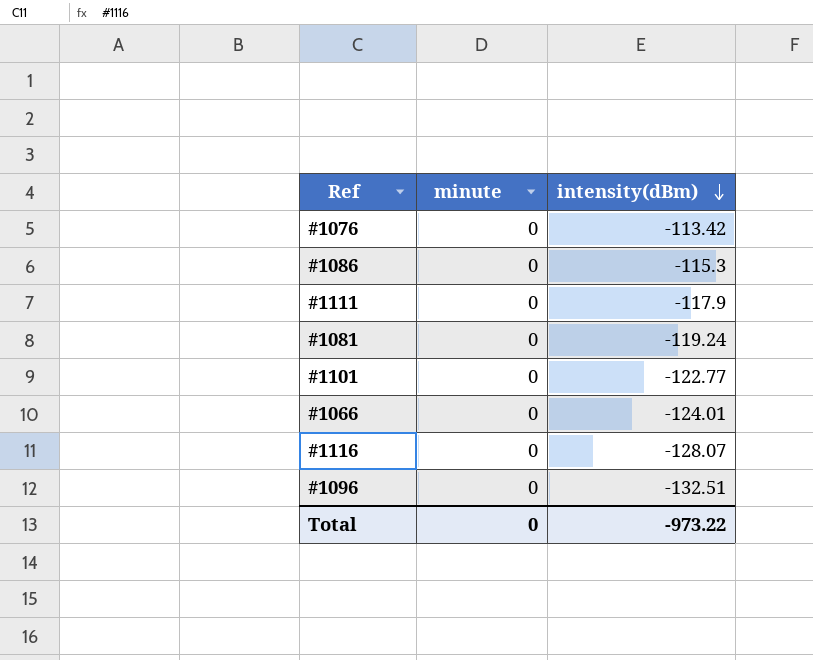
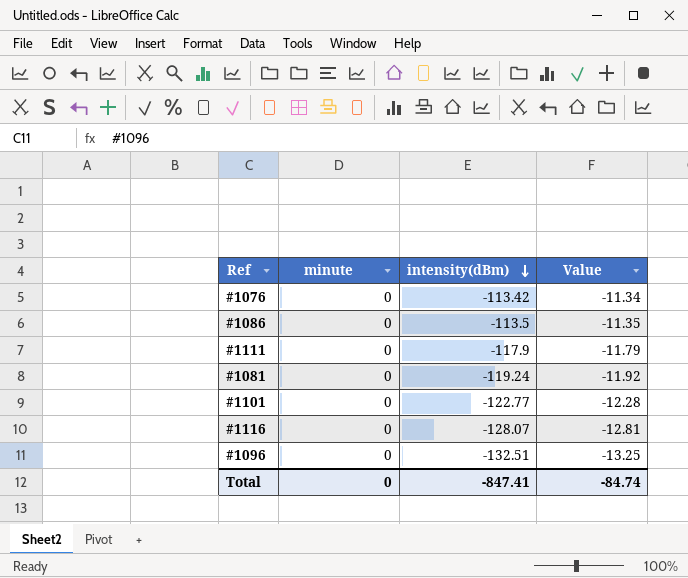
column Value | formula: none -> [intensity(dBm)] * 0.1
row #1066: 0 | -124.01 -> none
#1086 | intensity(dBm): -115.3 -> -113.5
Total | intensity(dBm): -973.22 -> -847.41

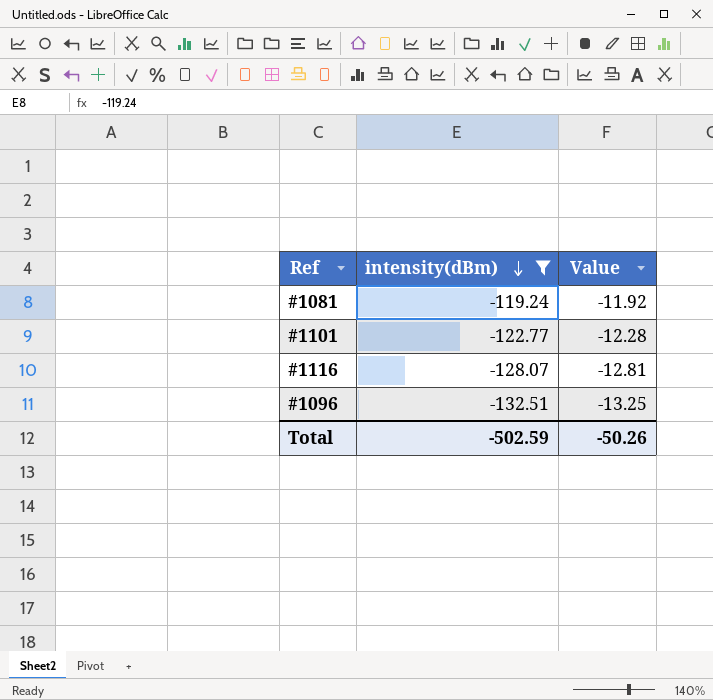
filter: none -> intensity(dBm) <= -119.24
column minute | position: 2 -> none
Total | intensity(dBm): -847.41 -> -502.59
Total | Value: -84.74 -> -50.26

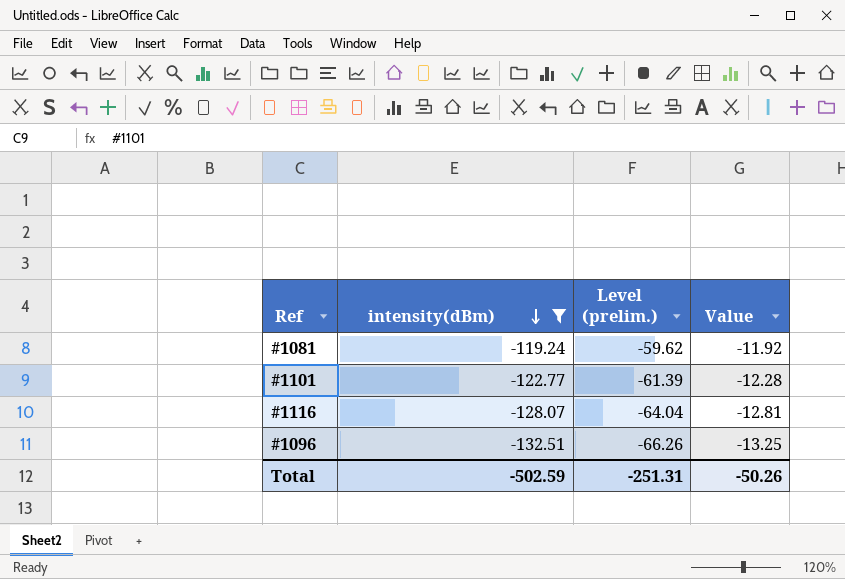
column Level (prelim.) | formula: none -> [intensity(dBm)] * 0.5

